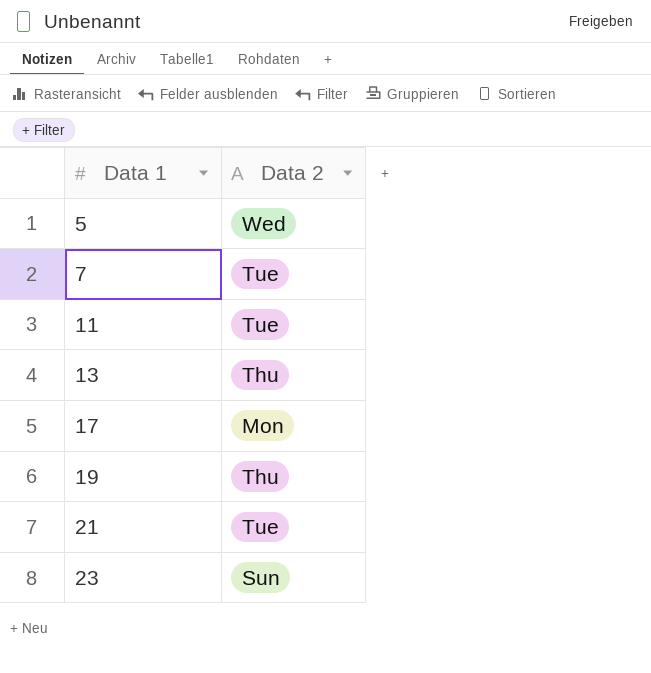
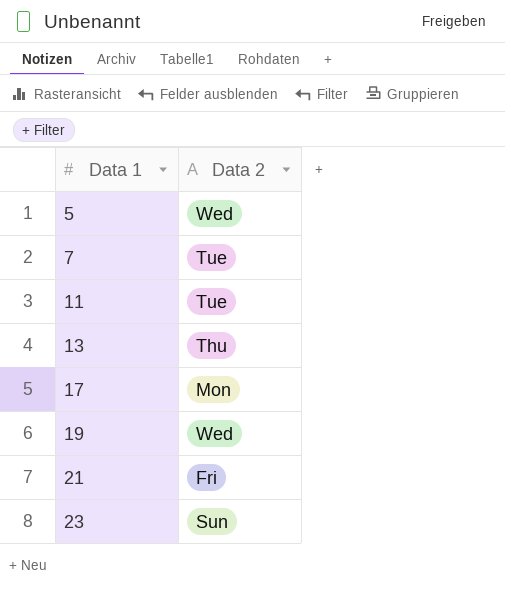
19 | Data 2: Thu -> Wed
21 | Data 2: Tue -> Fri

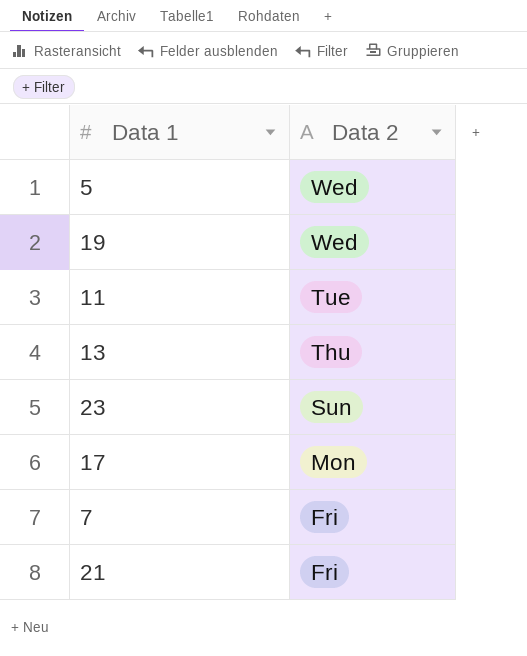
row order: Data 1 ascending -> Data 2 descending
7 | Data 2: Tue -> Fri

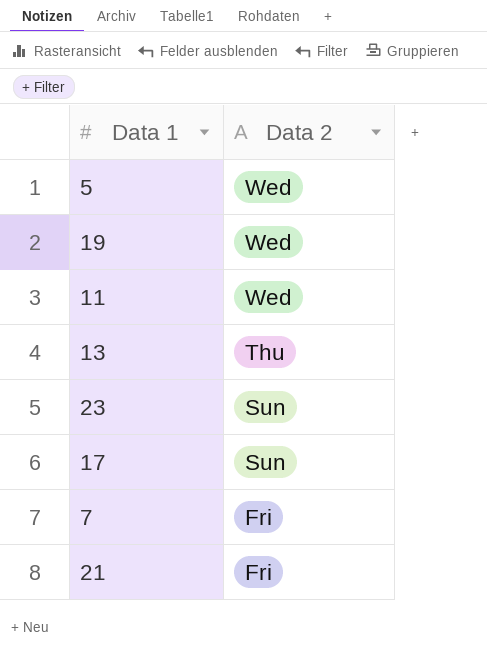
11 | Data 2: Tue -> Wed
17 | Data 2: Mon -> Sun

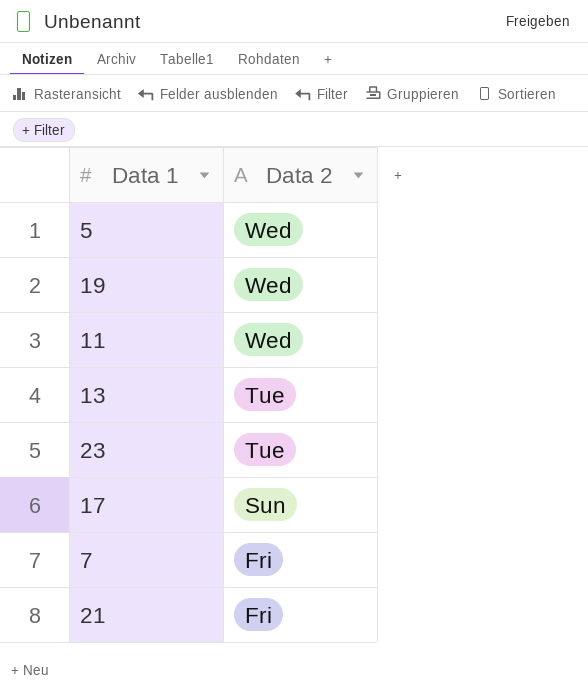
13 | Data 2: Thu -> Tue
23 | Data 2: Sun -> Tue

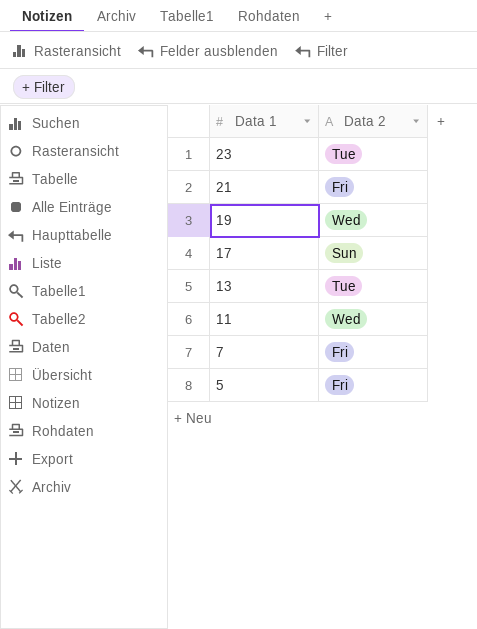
row order: Data 2 descending -> Data 1 descending
5 | Data 2: Wed -> Fri

